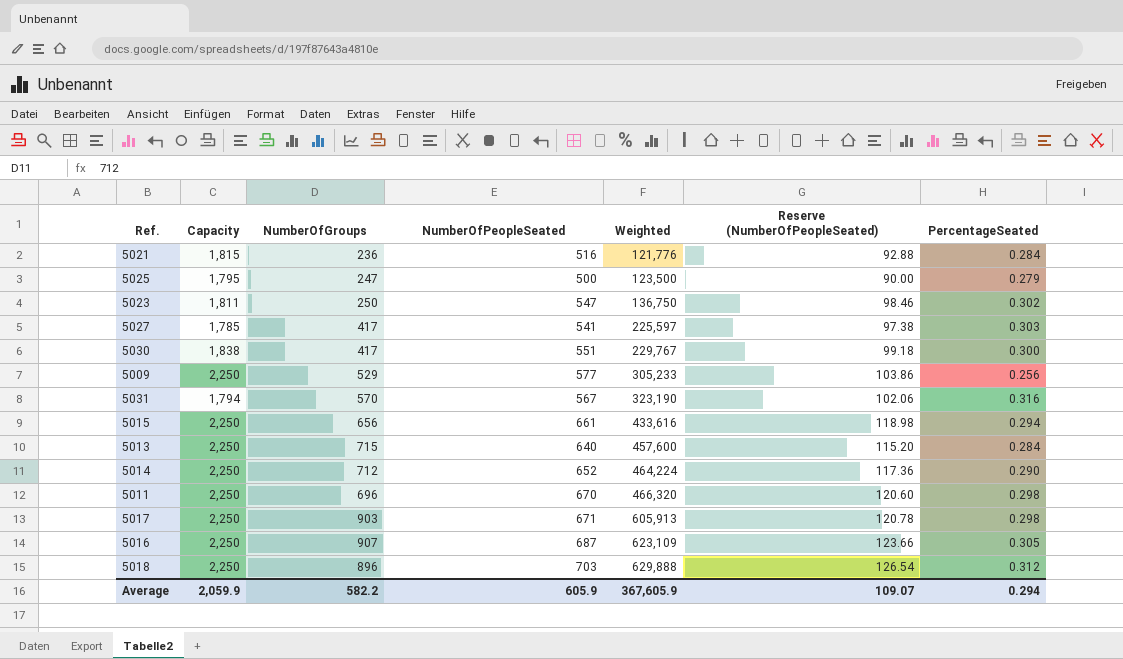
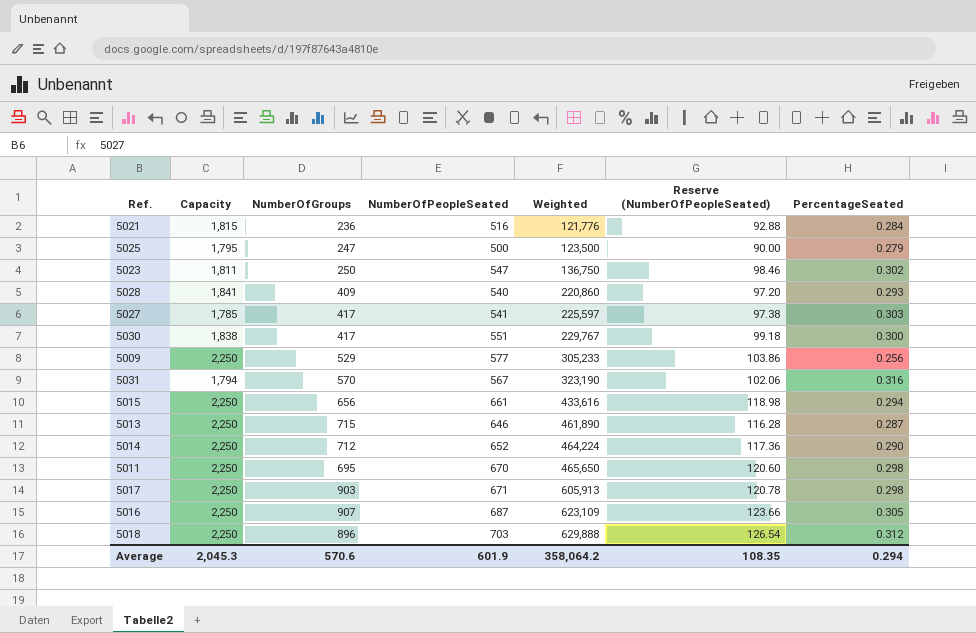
row 5028: none -> 1,841 | 409 | 540 | 220,860 | 97.20 | 0.293
5013 | NumberOfPeopleSeated: 640 -> 646
5013 | Weighted: 457,600 -> 461,890
5013 | Reserve (NumberOfPeopleSeated): 115.20 -> 116.28
5013 | PercentageSeated: 0.284 -> 0.287
5011 | NumberOfGroups: 696 -> 695
5011 | Weighted: 466,320 -> 465,650
Average | Capacity: 2,059.9 -> 2,045.3
Average | NumberOfGroups: 582.2 -> 570.6
Average | NumberOfPeopleSeated: 605.9 -> 601.9
Average | Weighted: 367,605.9 -> 358,064.2
Average | Reserve (NumberOfPeopleSeated): 109.07 -> 108.35

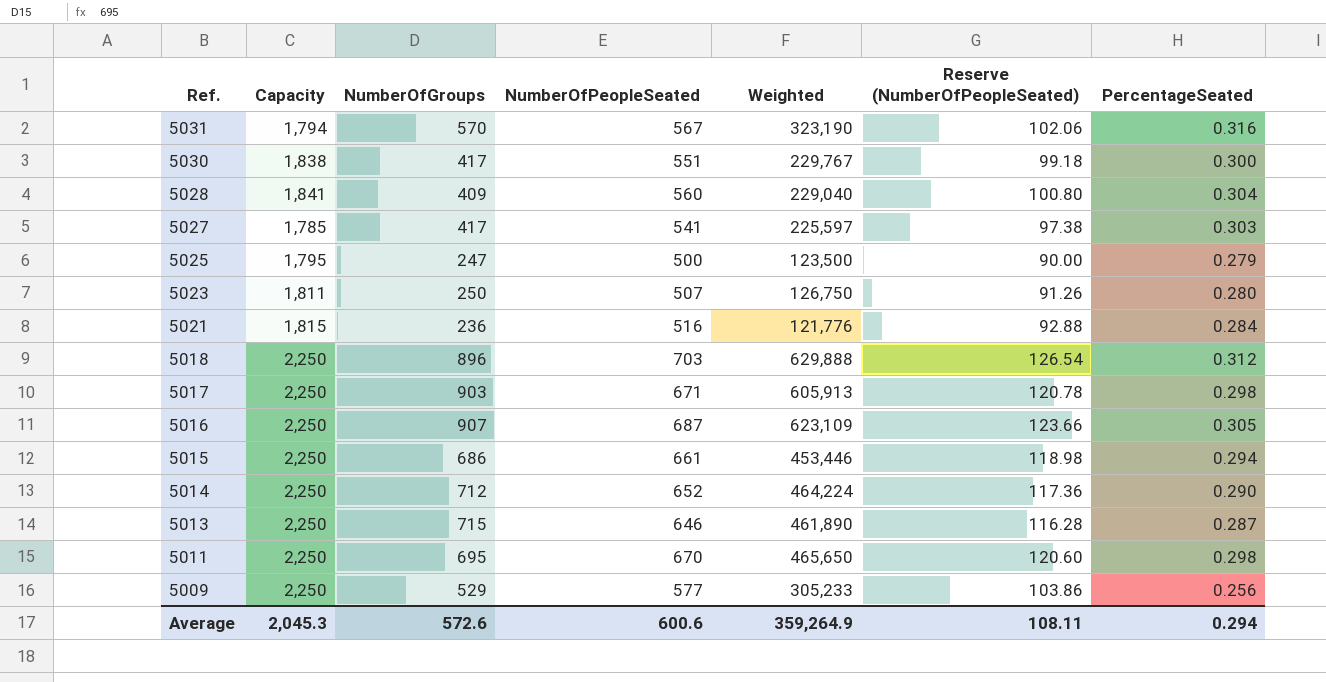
row order: Weighted ascending -> Ref. descending
5028 | NumberOfPeopleSeated: 540 -> 560
5028 | Weighted: 220,860 -> 229,040
5028 | Reserve (NumberOfPeopleSeated): 97.20 -> 100.80
5028 | PercentageSeated: 0.293 -> 0.304
5023 | NumberOfPeopleSeated: 547 -> 507
5023 | Weighted: 136,750 -> 126,750
5023 | Reserve (NumberOfPeopleSeated): 98.46 -> 91.26
5023 | PercentageSeated: 0.302 -> 0.280
5015 | NumberOfGroups: 656 -> 686
5015 | Weighted: 433,616 -> 453,446
Average | NumberOfGroups: 570.6 -> 572.6
Average | NumberOfPeopleSeated: 601.9 -> 600.6
Average | Weighted: 358,064.2 -> 359,264.9
Average | Reserve (NumberOfPeopleSeated): 108.35 -> 108.11

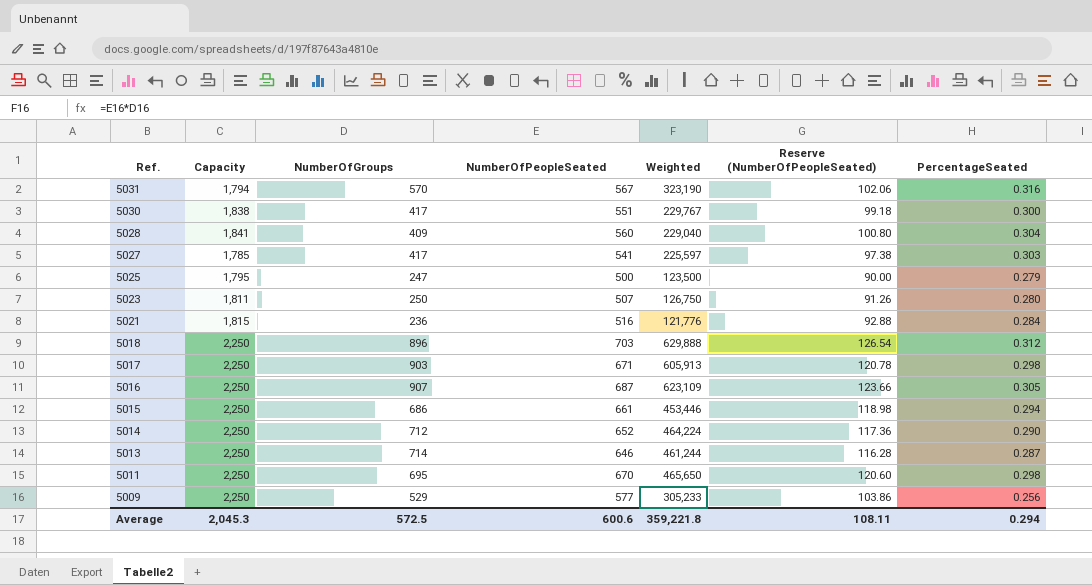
5013 | NumberOfGroups: 715 -> 714
5013 | Weighted: 461,890 -> 461,244
Average | NumberOfGroups: 572.6 -> 572.5
Average | Weighted: 359,264.9 -> 359,221.8

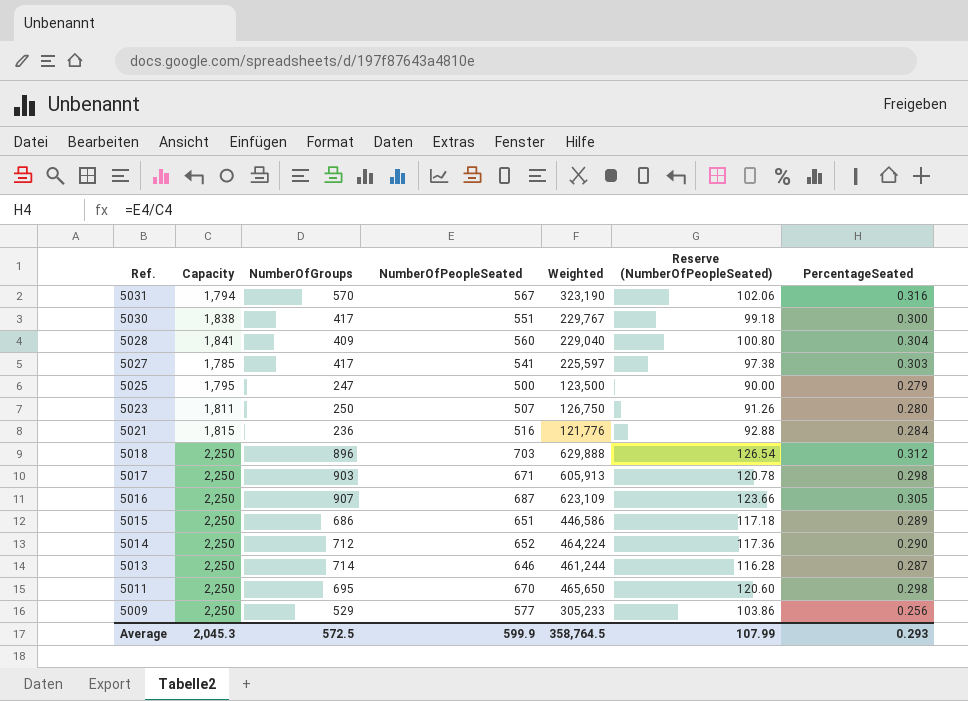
5015 | NumberOfPeopleSeated: 661 -> 651
5015 | Weighted: 453,446 -> 446,586
5015 | Reserve (NumberOfPeopleSeated): 118.98 -> 117.18
5015 | PercentageSeated: 0.294 -> 0.289
Average | NumberOfPeopleSeated: 600.6 -> 599.9
Average | Weighted: 359,221.8 -> 358,764.5
Average | Reserve (NumberOfPeopleSeated): 108.11 -> 107.99
Average | PercentageSeated: 0.294 -> 0.293

